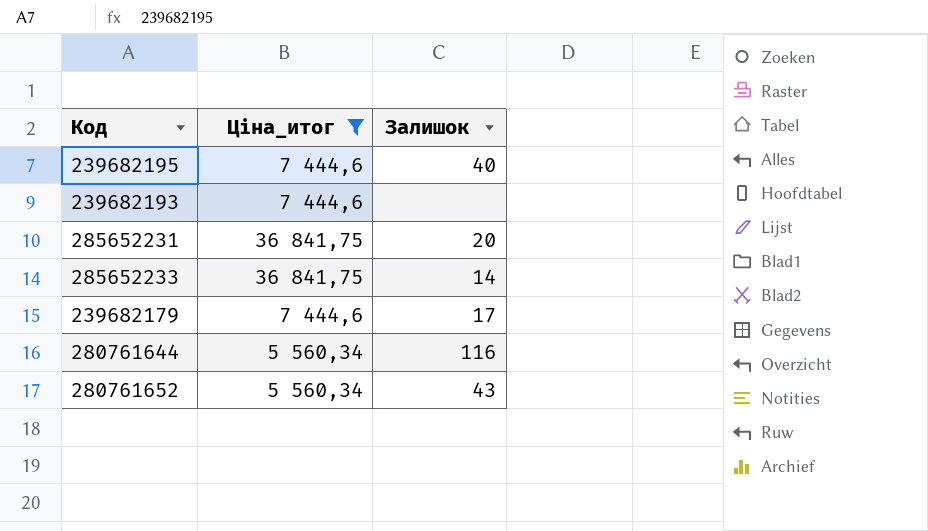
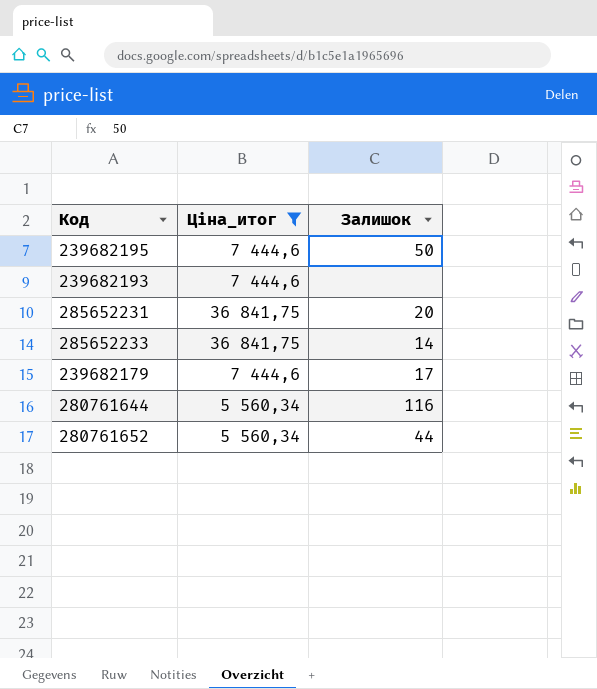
239682195 | Залишок: 40 -> 50
280761652 | Залишок: 43 -> 44

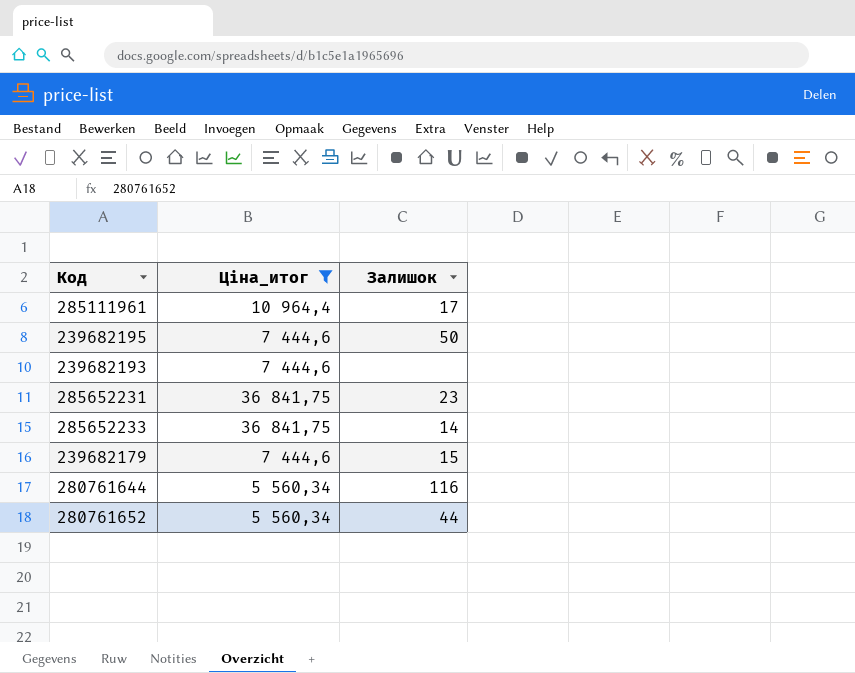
row 285111961: none -> 10 964,4 | 17
285652231 | Залишок: 20 -> 23
239682179 | Залишок: 17 -> 15

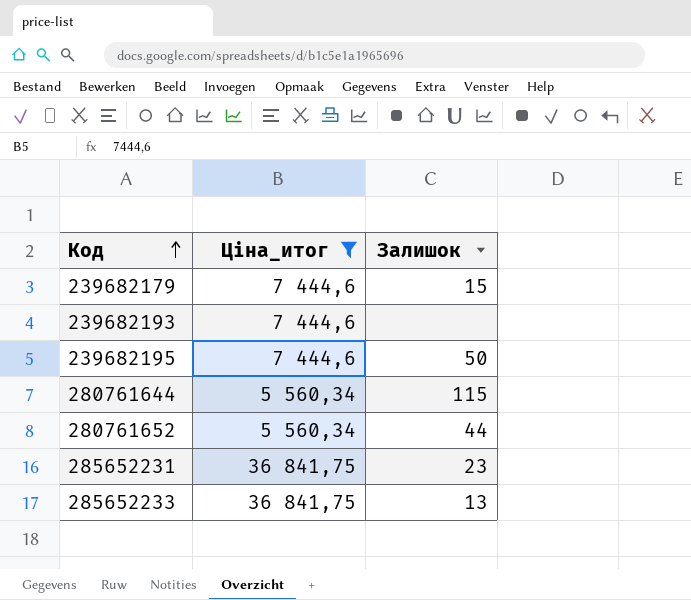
row order: none -> Код ascending
row 285111961: 10 964,4 | 17 -> none
280761644 | Залишок: 116 -> 115
285652233 | Залишок: 14 -> 13

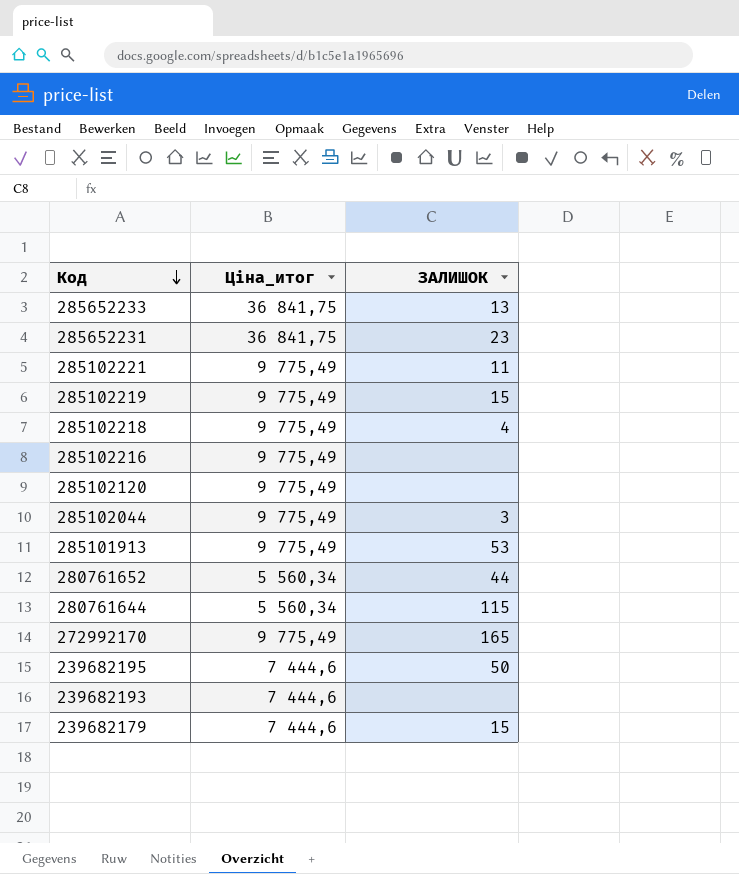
filter: Ціна_итог != 9 775,49 -> none
row order: Код ascending -> Код descending
column name: Залишок -> ЗАЛИШОК

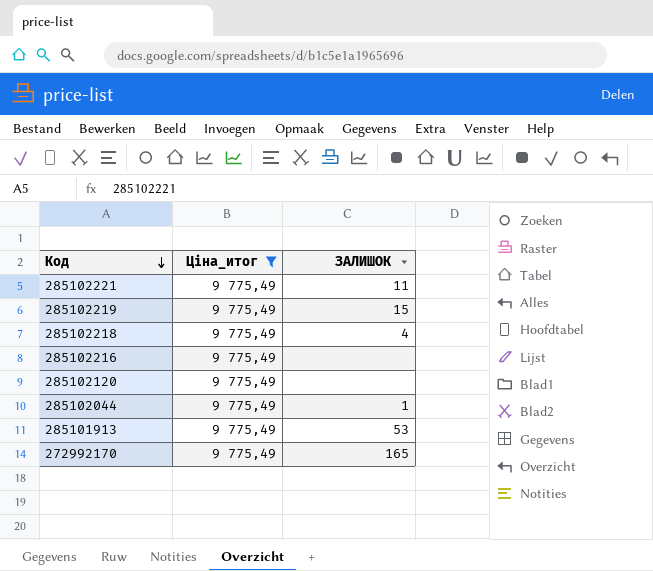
filter: none -> Ціна_итог = 9 775,49
285102044 | ЗАЛИШОК: 3 -> 1

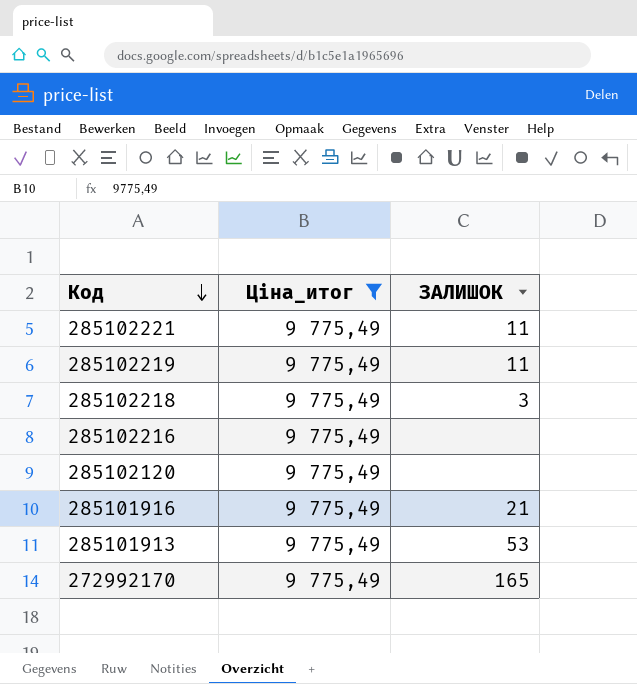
row 285102044: 9 775,49 | 1 -> none
285102219 | ЗАЛИШОК: 15 -> 11
285102218 | ЗАЛИШОК: 4 -> 3
row 285101916: none -> 9 775,49 | 21

